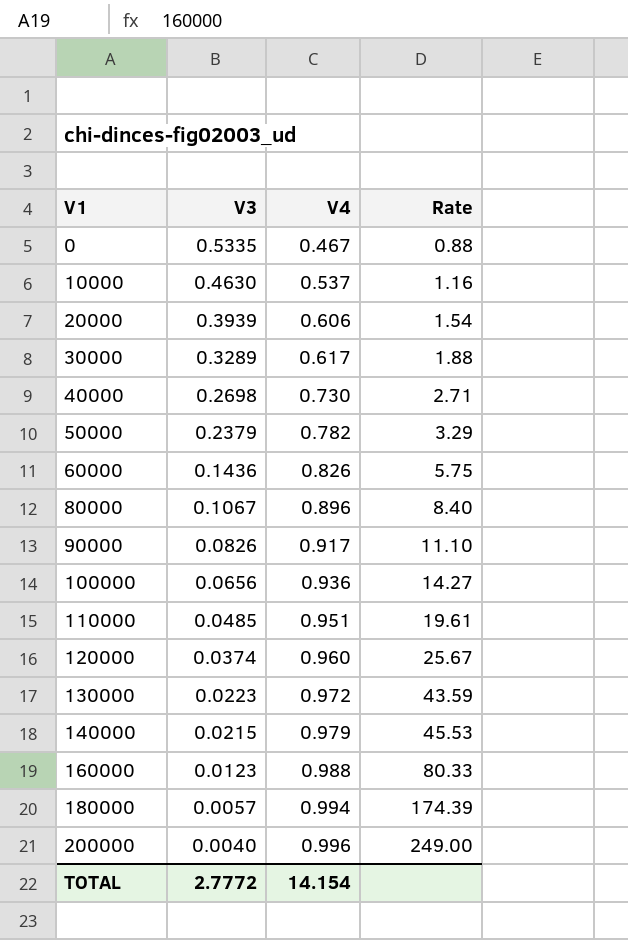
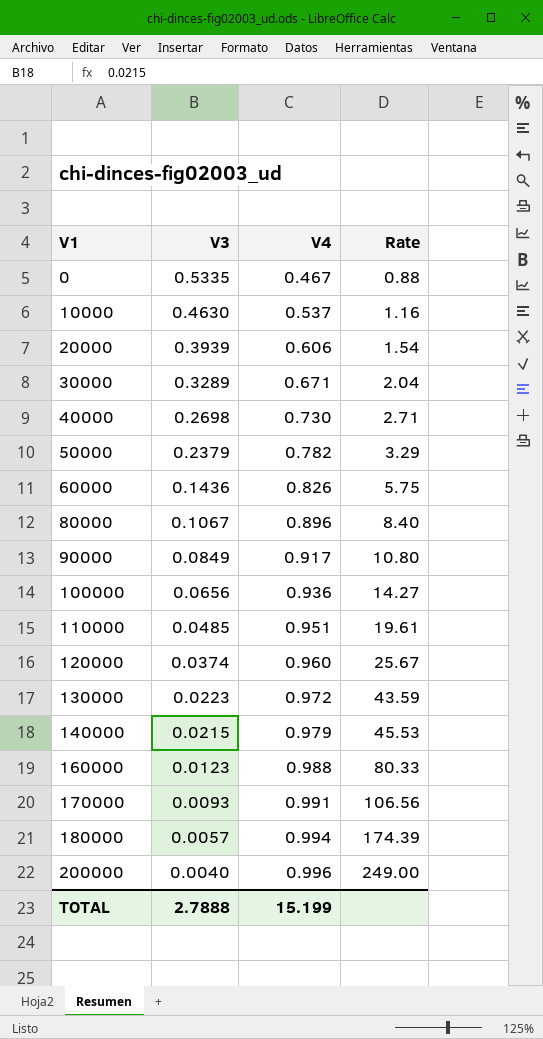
30000 | V4: 0.617 -> 0.671
30000 | Rate: 1.88 -> 2.04
90000 | V3: 0.0826 -> 0.0849
90000 | Rate: 11.10 -> 10.80
row 170000: none -> 0.0093 | 0.991 | 106.56
TOTAL | V3: 2.7772 -> 2.7888
TOTAL | V4: 14.154 -> 15.199

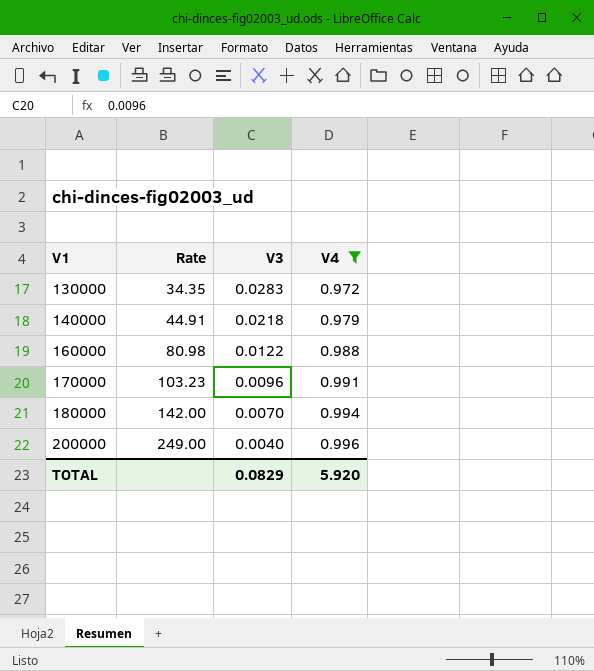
filter: none -> V4 >= 0.972
column Rate | position: 4 -> 2
130000 | Rate: 43.59 -> 34.35
130000 | V3: 0.0223 -> 0.0283
140000 | Rate: 45.53 -> 44.91
140000 | V3: 0.0215 -> 0.0218
160000 | Rate: 80.33 -> 80.98
160000 | V3: 0.0123 -> 0.0122
170000 | Rate: 106.56 -> 103.23
170000 | V3: 0.0093 -> 0.0096
180000 | Rate: 174.39 -> 142.00
180000 | V3: 0.0057 -> 0.0070
TOTAL | V3: 2.7888 -> 0.0829
TOTAL | V4: 15.199 -> 5.920

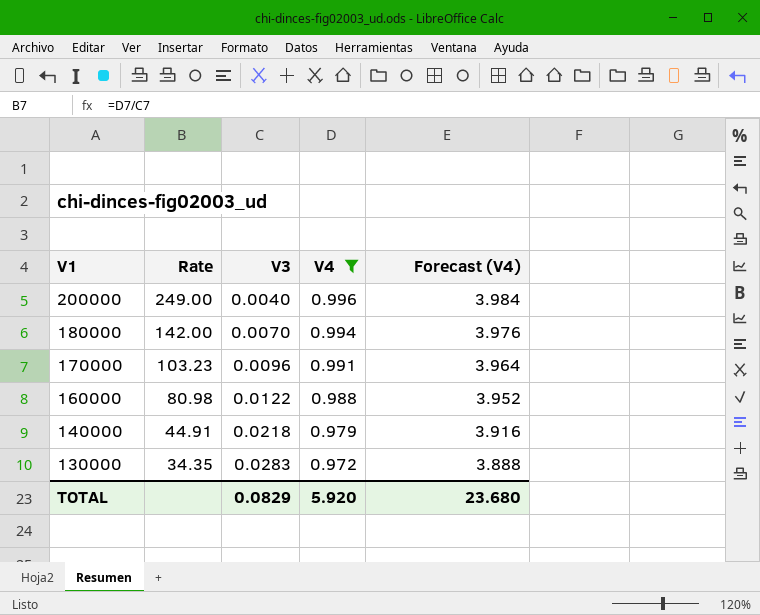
row order: V1 ascending -> V1 descending
column Forecast (V4) | formula: none -> [V4] * 4

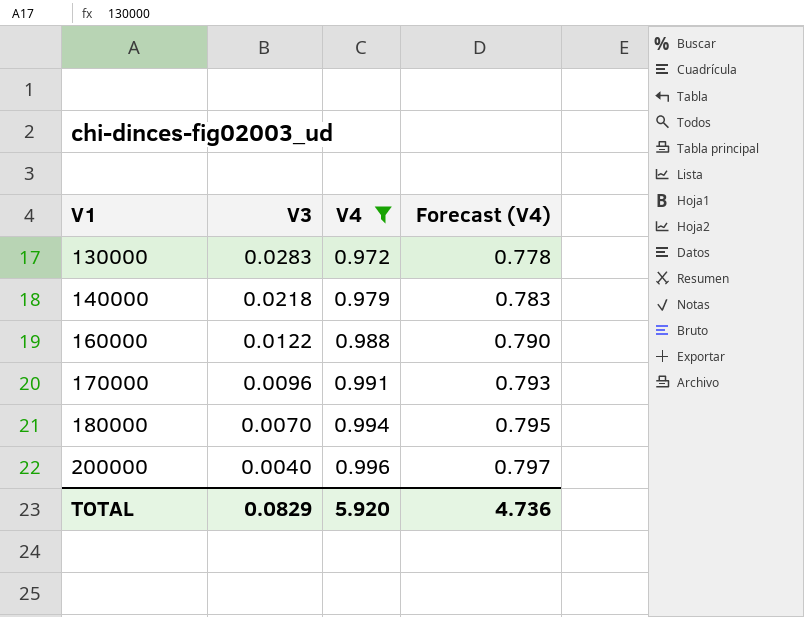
row order: V1 descending -> V1 ascending
column Rate | formula: [V4] / [V3] -> none
column Forecast (V4) | formula: [V4] * 4 -> [V4] * 0.8
TOTAL | Forecast (V4): 23.680 -> 4.736

